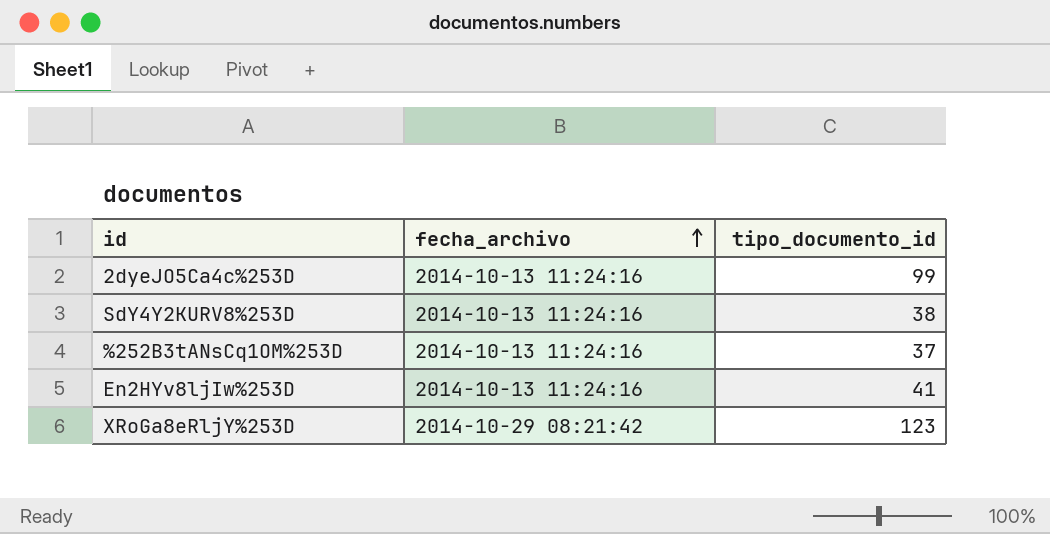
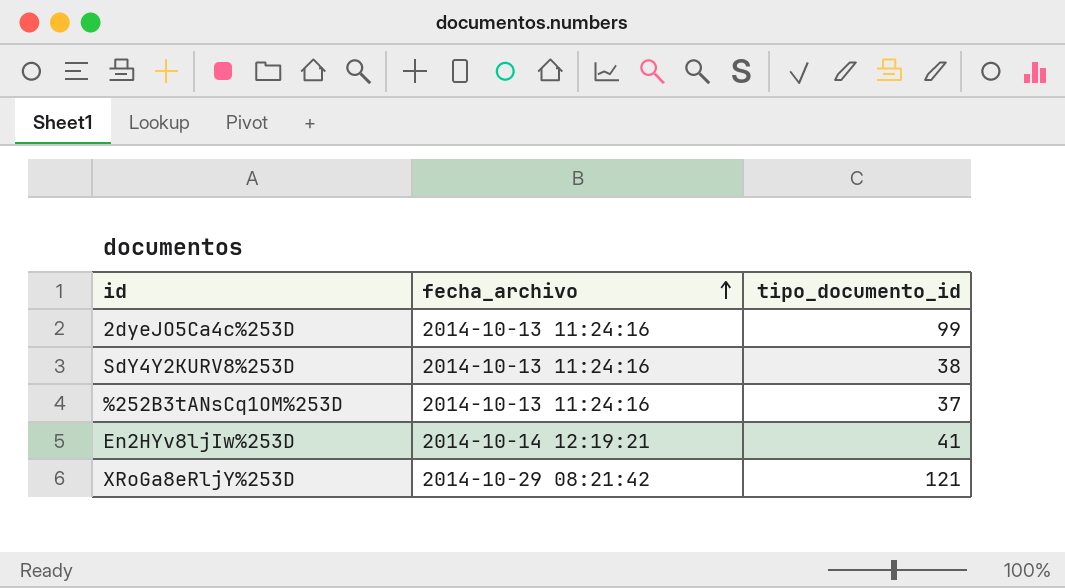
En2HYv8ljIw%253D | fecha_archivo: 2014-10-13 11:24:16 -> 2014-10-14 12:19:21
XRoGa8eRljY%253D | tipo_documento_id: 123 -> 121

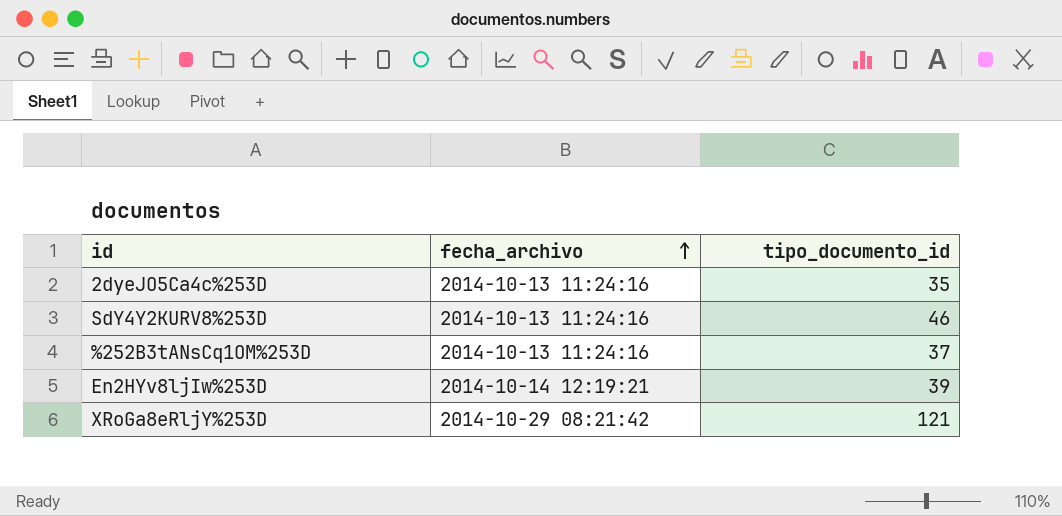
2dyeJO5Ca4c%253D | tipo_documento_id: 99 -> 35
SdY4Y2KURV8%253D | tipo_documento_id: 38 -> 46
En2HYv8ljIw%253D | tipo_documento_id: 41 -> 39

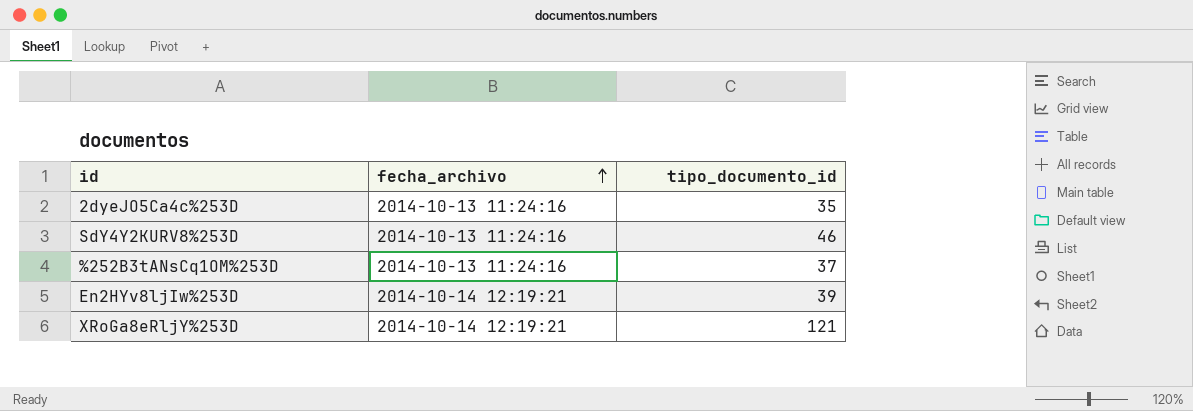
XRoGa8eRljY%253D | fecha_archivo: 2014-10-29 08:21:42 -> 2014-10-14 12:19:21

